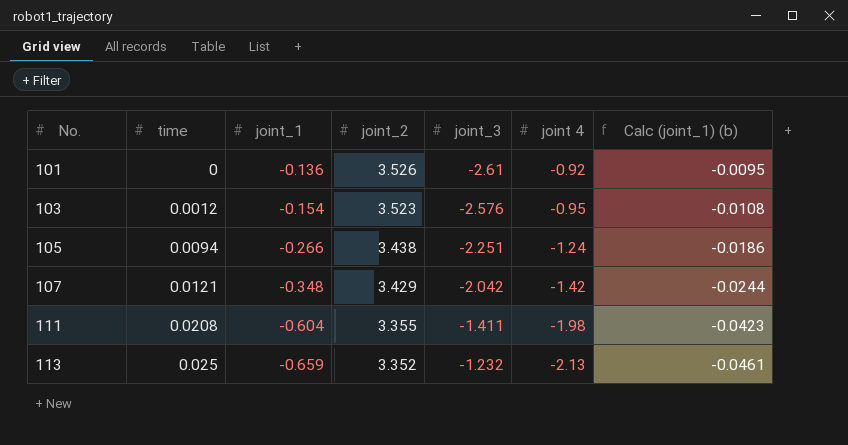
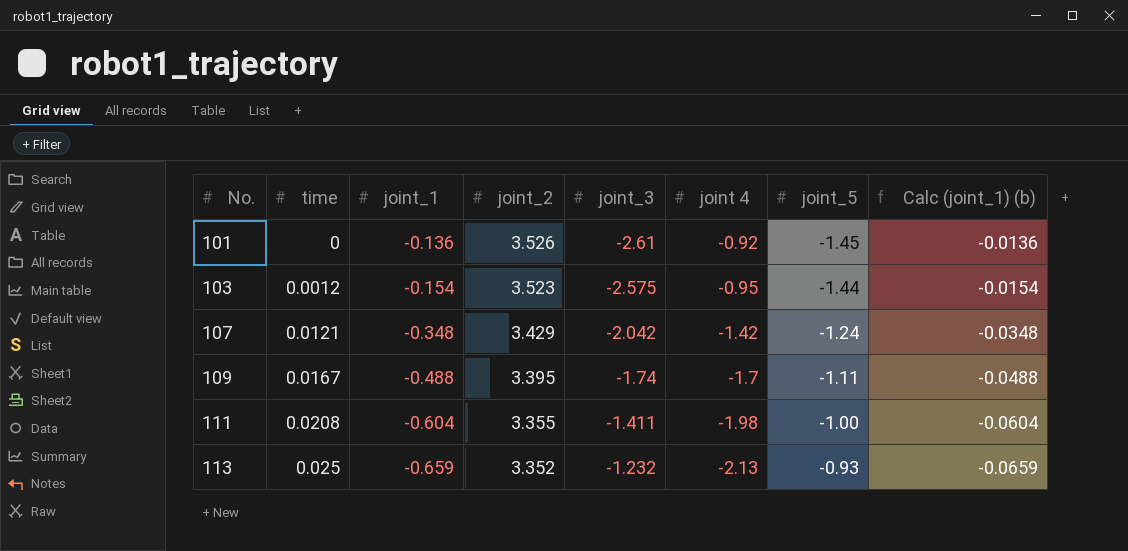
column joint_5 | position: none -> 7
column Calc (joint_1) (b) | formula: [joint_1] * 0.07 -> [joint_1] * 0.1
row 105: 0.0094 | -0.266 | 3.438 | -2.251 | -1.24 | -0.0186 -> none
103 | joint_3: -2.576 -> -2.575
row 109: none -> 0.0167 | -0.488 | 3.395 | -1.74 | -1.7 | -1.11 | -0.0488

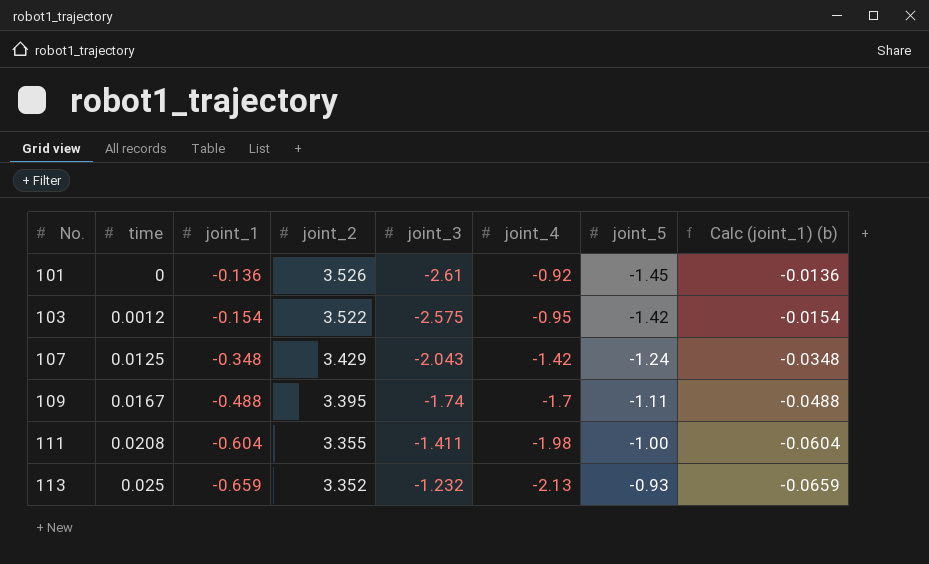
column name: joint 4 -> joint_4
103 | joint_2: 3.523 -> 3.522
103 | joint_5: -1.44 -> -1.42
107 | time: 0.0121 -> 0.0125
107 | joint_3: -2.042 -> -2.043

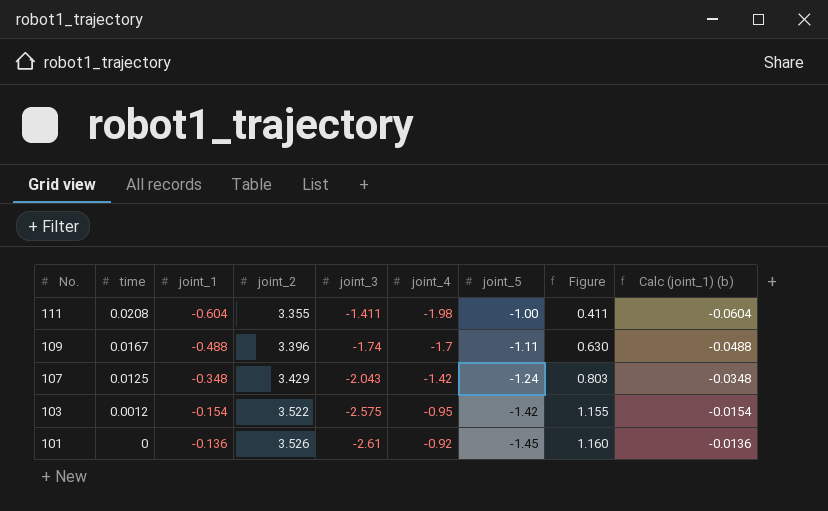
row order: No. ascending -> No. descending
column Figure | formula: none -> [joint_5] - [joint_3]
row 113: 0.025 | -0.659 | 3.352 | -1.232 | -2.13 | -0.93 | -0.0659 -> none
109 | joint_2: 3.395 -> 3.396

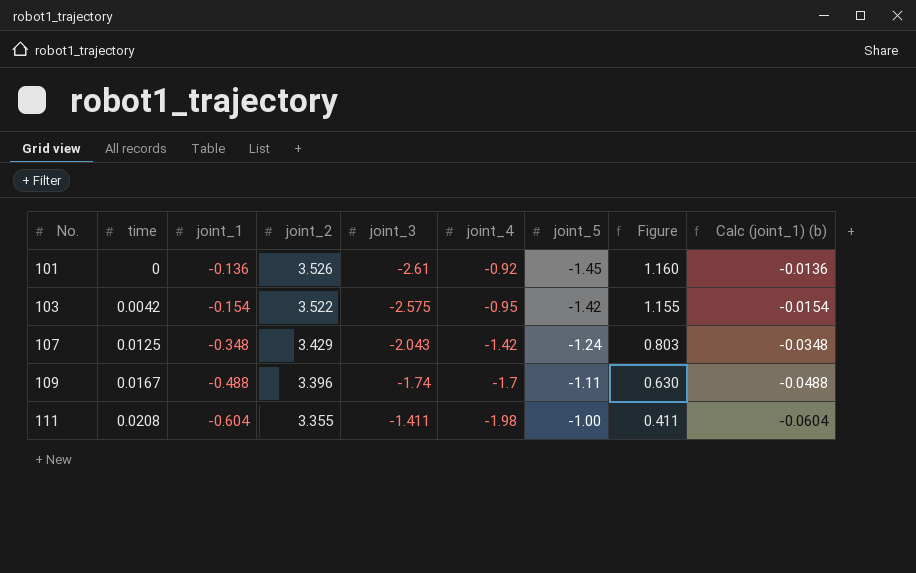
row order: No. descending -> No. ascending
103 | time: 0.0012 -> 0.0042

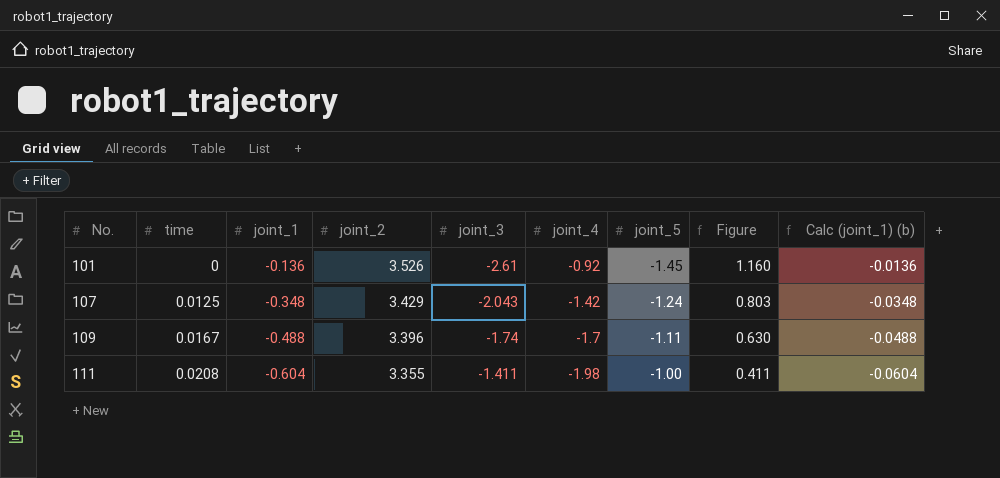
row 103: 0.0042 | -0.154 | 3.522 | -2.575 | -0.95 | -1.42 | 1.155 | -0.0154 -> none

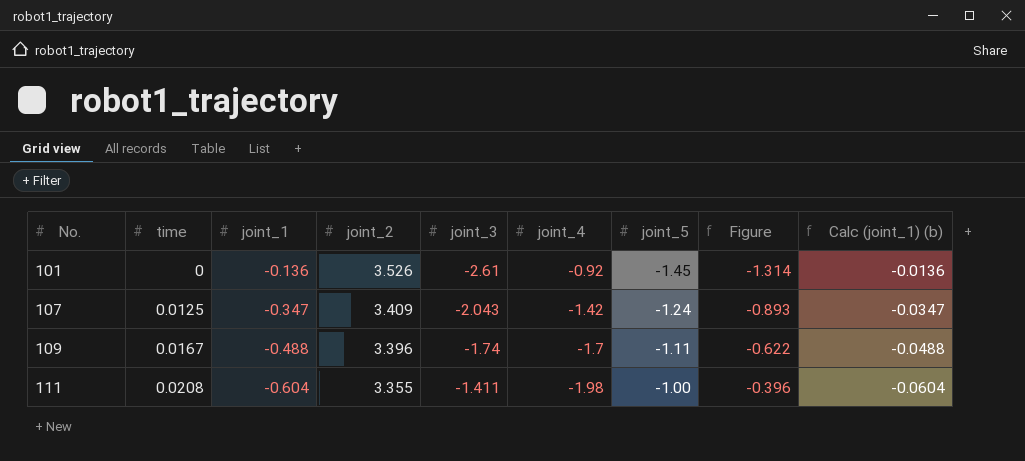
column Figure | formula: [joint_5] - [joint_3] -> [joint_5] - [joint_1]
107 | joint_1: -0.348 -> -0.347
107 | joint_2: 3.429 -> 3.409
107 | Calc (joint_1) (b): -0.0348 -> -0.0347

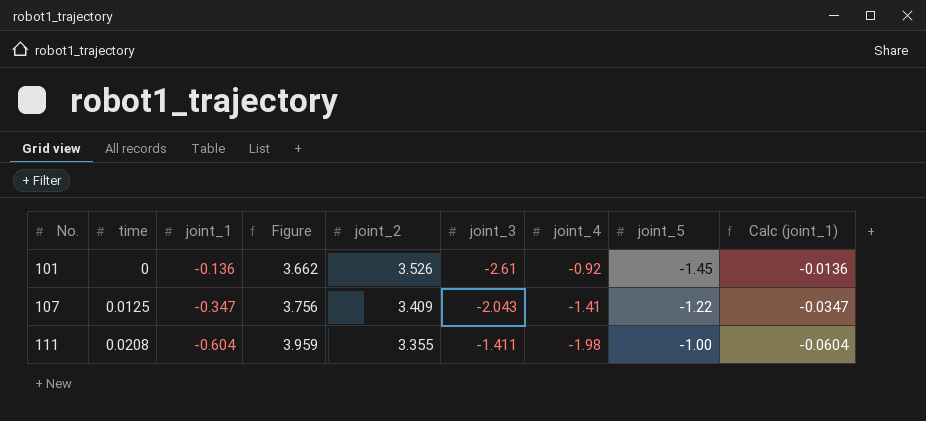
column Figure | formula: [joint_5] - [joint_1] -> [joint_2] - [joint_1]
column Figure | position: 8 -> 4
column name: Calc (joint_1) (b) -> Calc (joint_1)
row 109: 0.0167 | -0.488 | 3.396 | -1.74 | -1.7 | -1.11 | -0.622 | -0.0488 -> none
107 | joint_4: -1.42 -> -1.41
107 | joint_5: -1.24 -> -1.22

